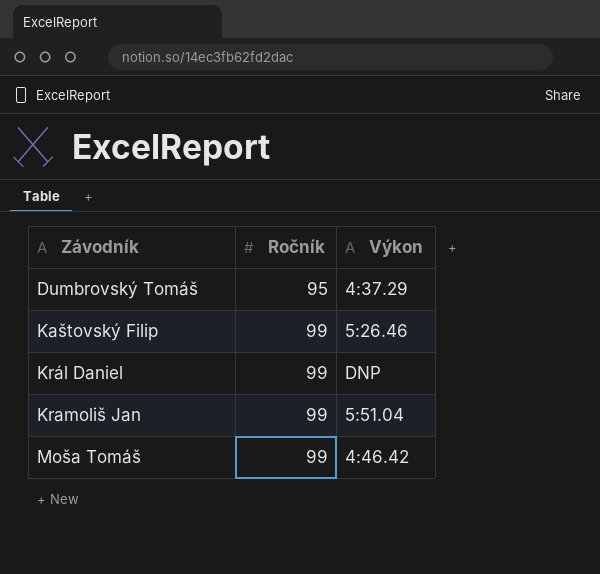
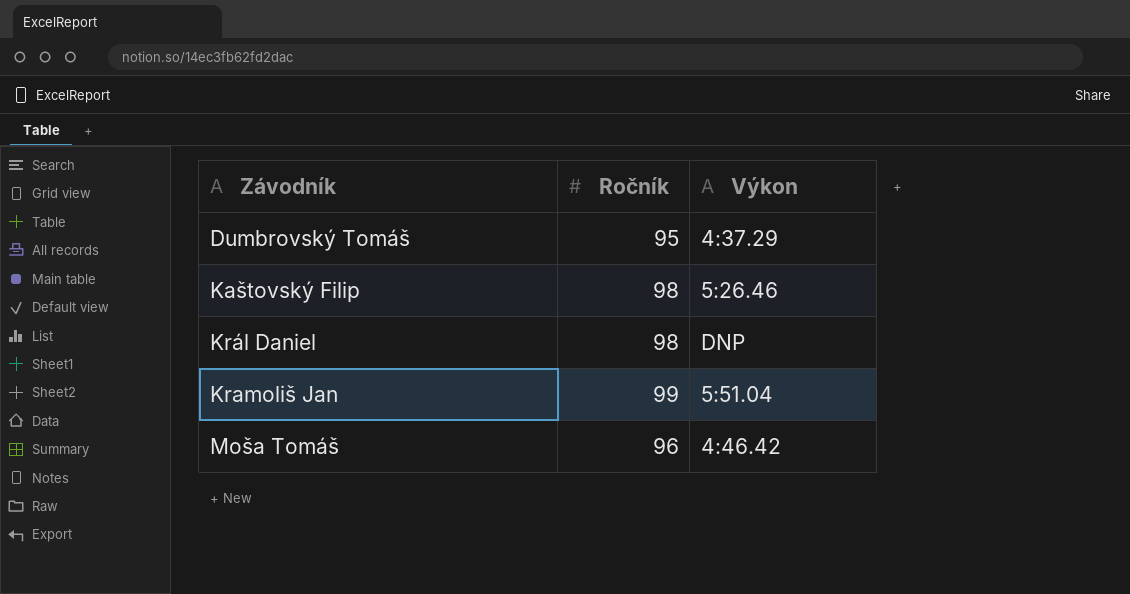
Kaštovský Filip | Ročník: 99 -> 98
Král Daniel | Ročník: 99 -> 98
Moša Tomáš | Ročník: 99 -> 96

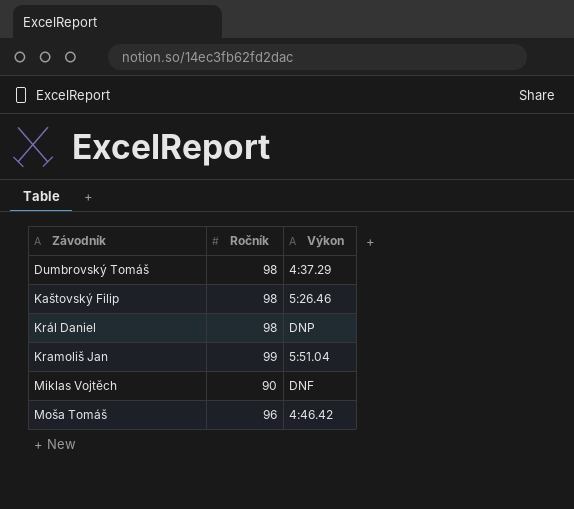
Dumbrovský Tomáš | Ročník: 95 -> 98
row Miklas Vojtěch: none -> 90 | DNF

